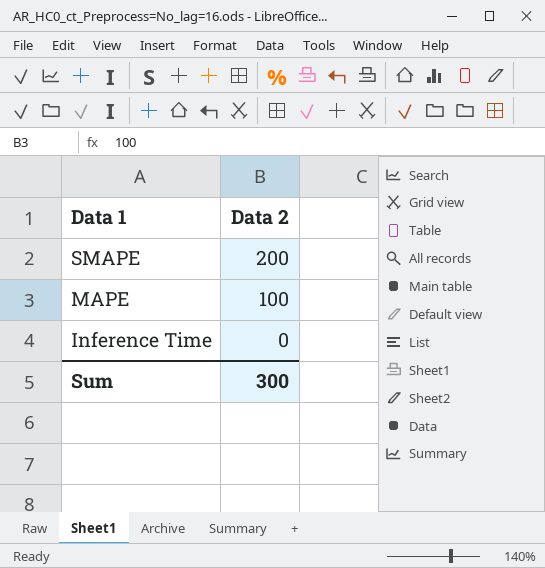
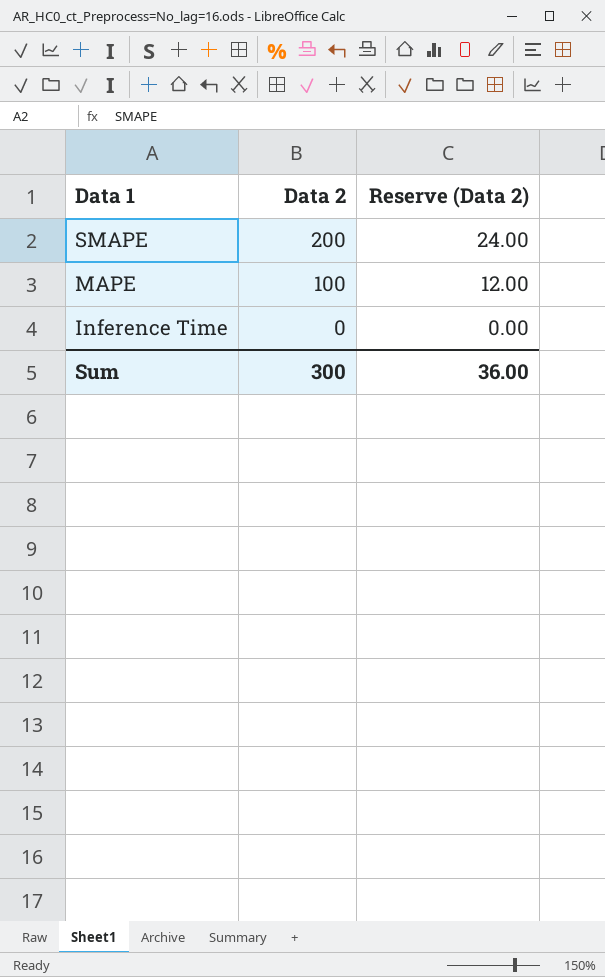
column Reserve (Data 2) | formula: none -> [Data 2] * 0.12

